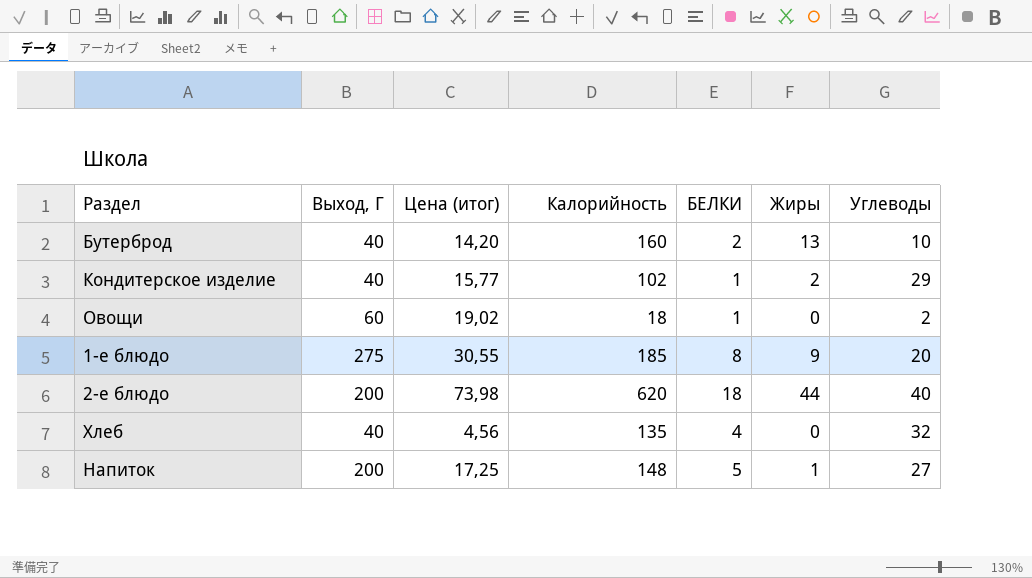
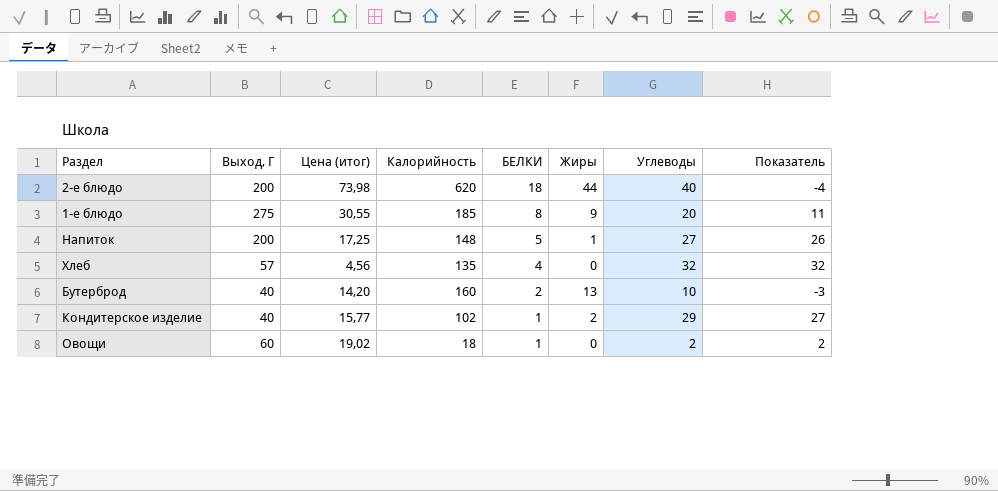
row order: none -> БЕЛКИ descending
column Показатель | formula: none -> [Углеводы] - [Жиры]
Хлеб | Выход, Г: 40 -> 57

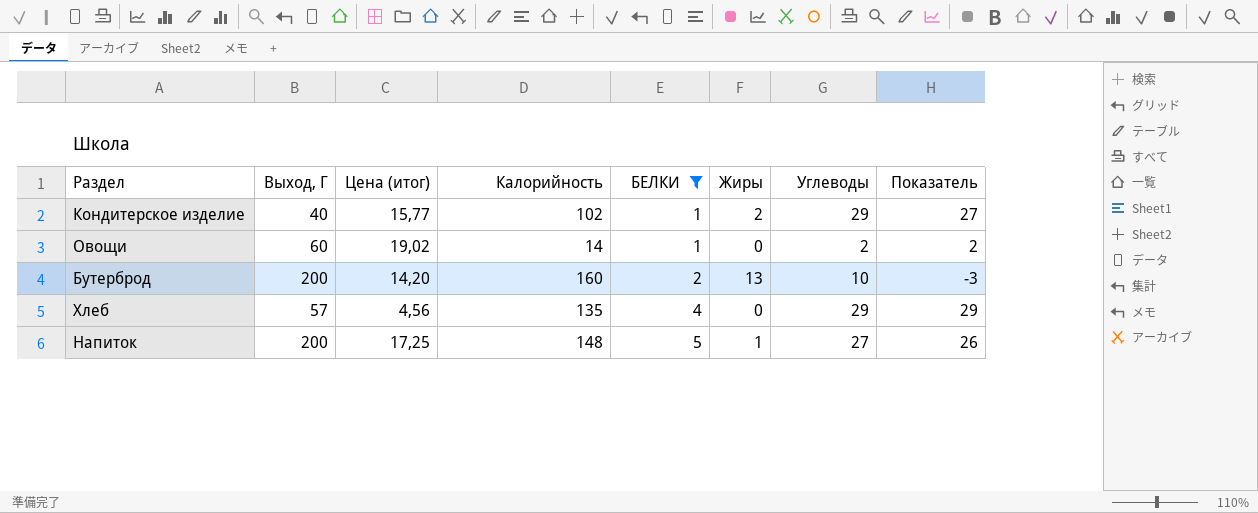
filter: none -> БЕЛКИ <= 5
row order: БЕЛКИ descending -> БЕЛКИ ascending
Овощи | Калорийность: 18 -> 14
Бутерброд | Выход, Г: 40 -> 200
Хлеб | Углеводы: 32 -> 29
Хлеб | Показатель: 32 -> 29

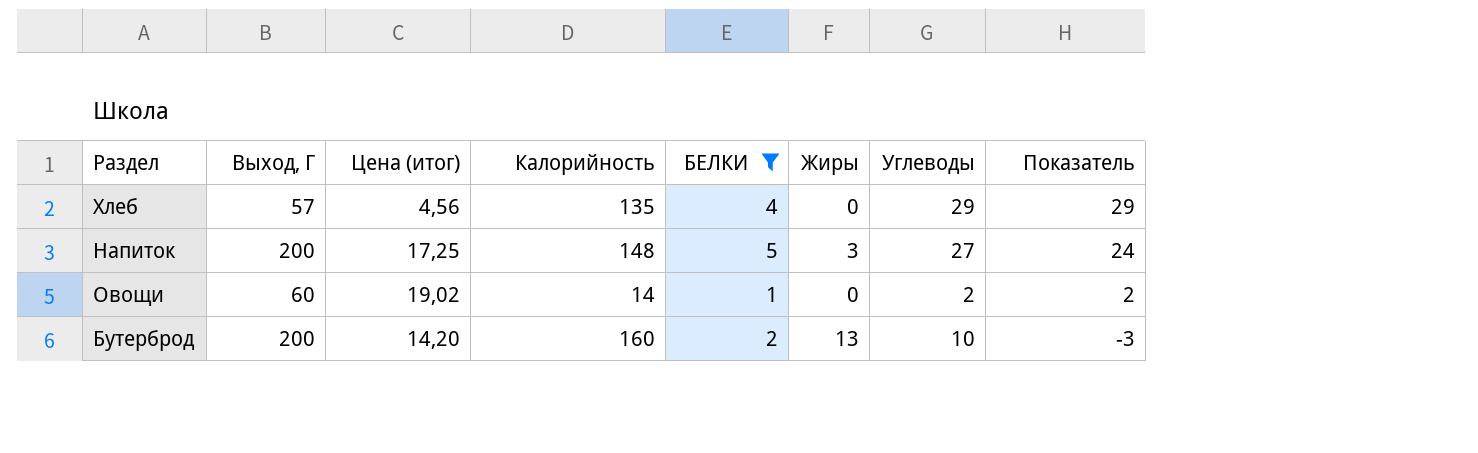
row order: БЕЛКИ ascending -> Показатель descending
row Кондитерское изделие: 40 | 15,77 | 102 | 1 | 2 | 29 | 27 -> none
Напиток | Жиры: 1 -> 3
Напиток | Показатель: 26 -> 24

